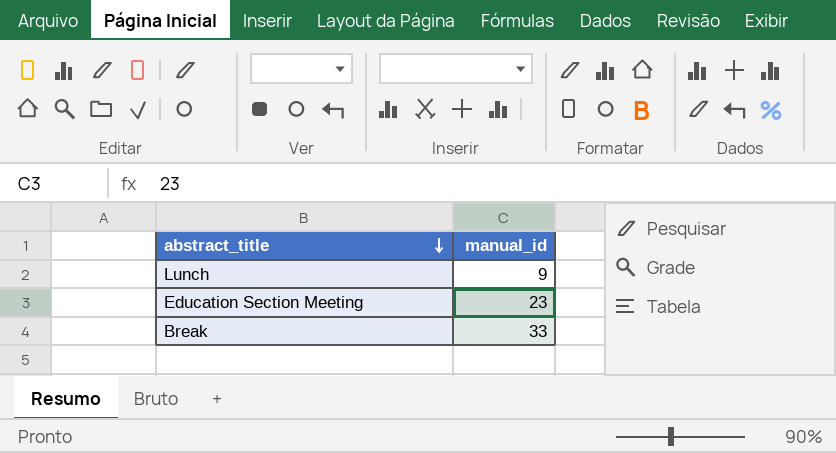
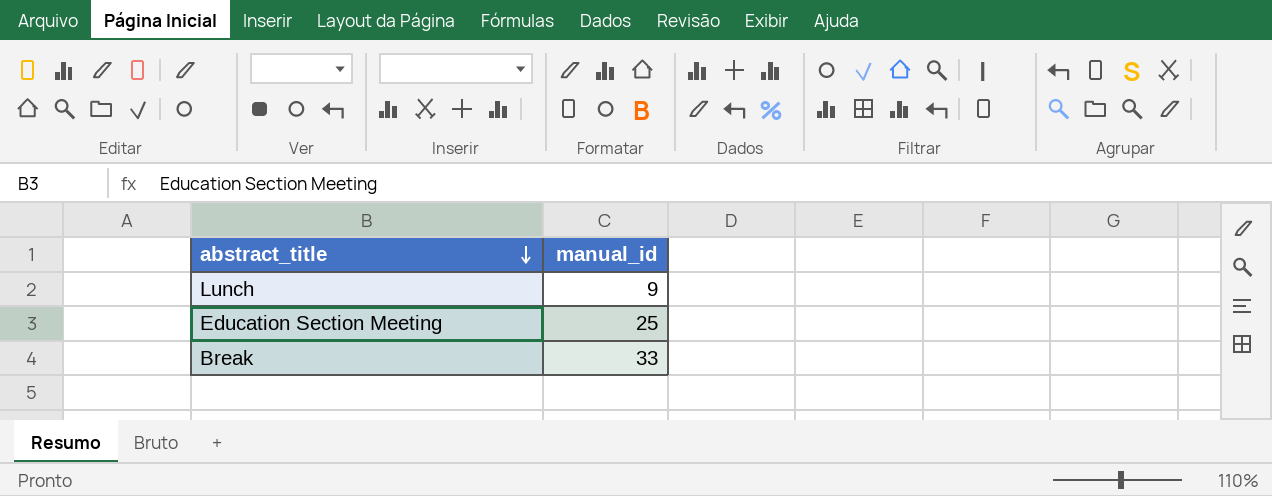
Education Section Meeting | manual_id: 23 -> 25

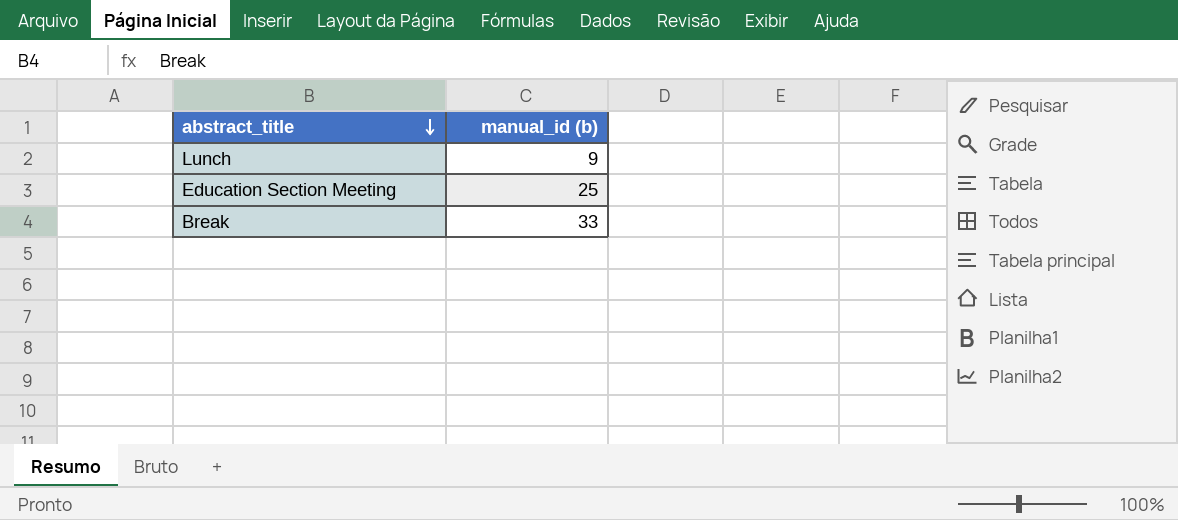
column name: manual_id -> manual_id (b)

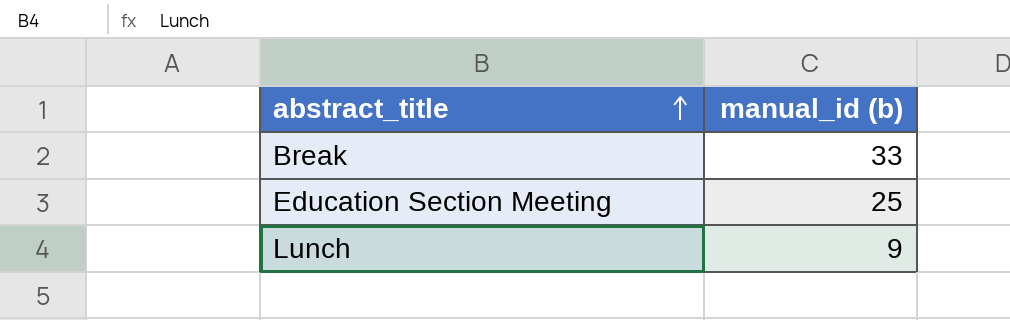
row order: abstract_title descending -> abstract_title ascending

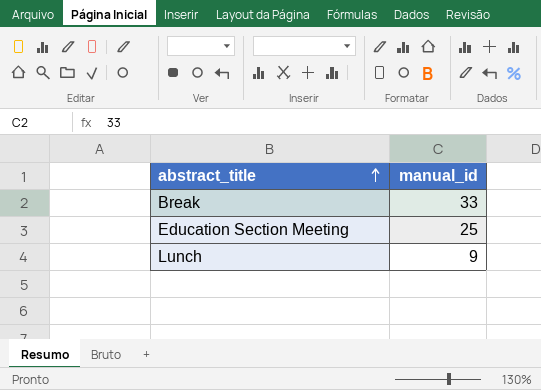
column name: manual_id (b) -> manual_id

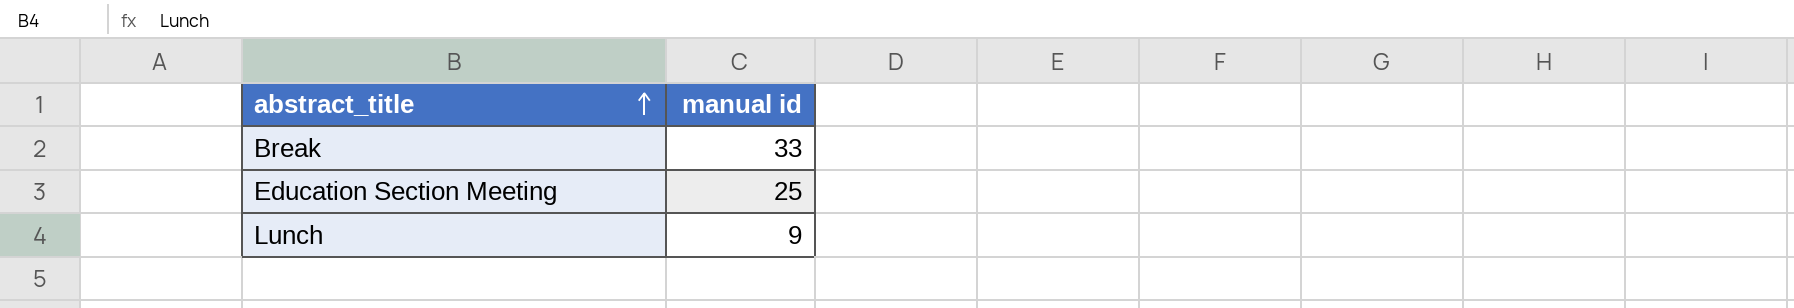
column name: manual_id -> manual id

